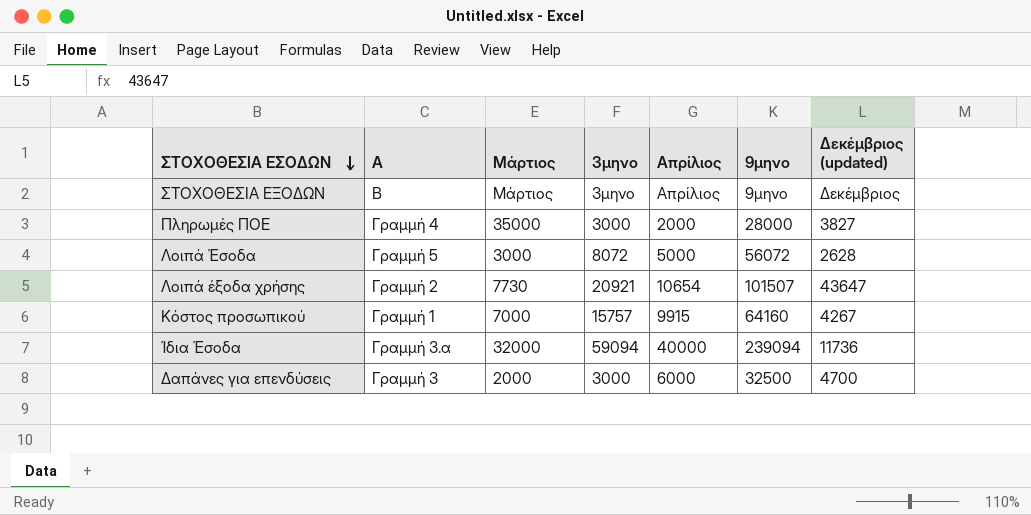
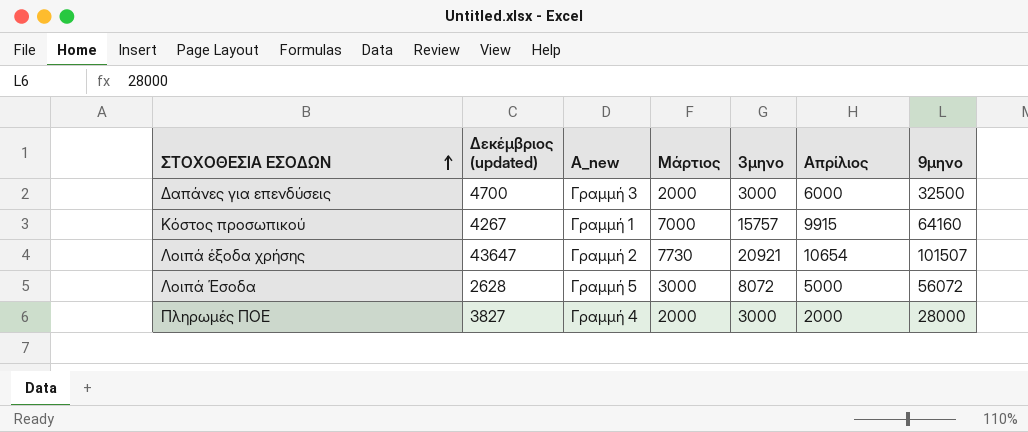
row order: ΣΤΟΧΟΘΕΣΙΑ ΕΣΟΔΩΝ descending -> ΣΤΟΧΟΘΕΣΙΑ ΕΣΟΔΩΝ ascending
column Δεκέμβριος (updated) | position: 7 -> 2
column name: Α -> Α_new
row ΣΤΟΧΟΘΕΣΙΑ ΕΞΟΔΩΝ: Β | Μάρτιος | 3μηνο | Απρίλιος | 9μηνο | Δεκέμβριος -> none
row Ίδια Έσοδα: Γραμμή 3.α | 32000 | 59094 | 40000 | 239094 | 11736 -> none
Πληρωμές ΠΟΕ | Μάρτιος: 35000 -> 2000

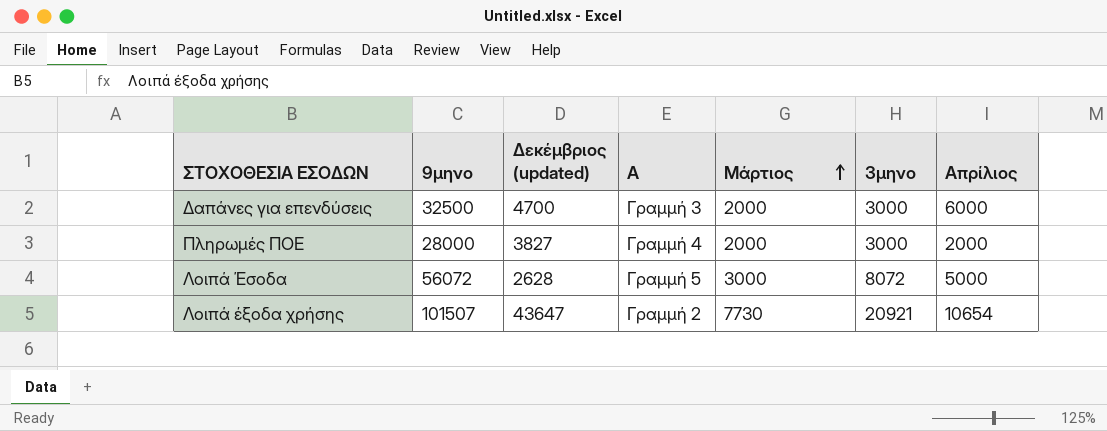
row order: ΣΤΟΧΟΘΕΣΙΑ ΕΣΟΔΩΝ ascending -> Μάρτιος ascending
column 9μηνο | position: 7 -> 2
column name: Α_new -> Α
row Κόστος προσωπικού: 4267 | Γραμμή 1 | 7000 | 15757 | 9915 | 64160 -> none

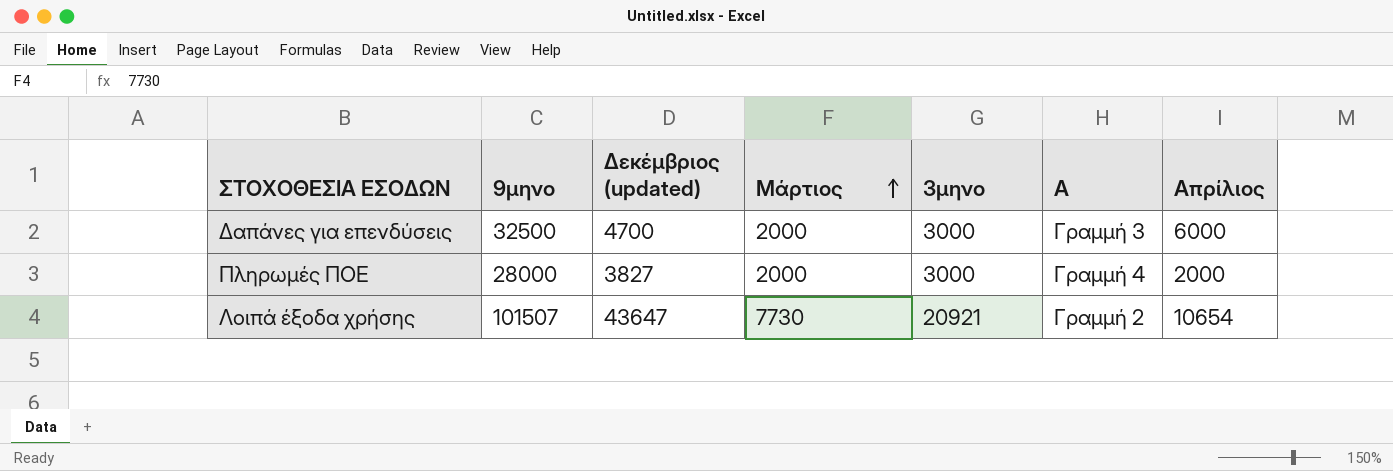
column Α | position: 4 -> 6
row Λοιπά Έσοδα: 56072 | 2628 | Γραμμή 5 | 3000 | 8072 | 5000 -> none

